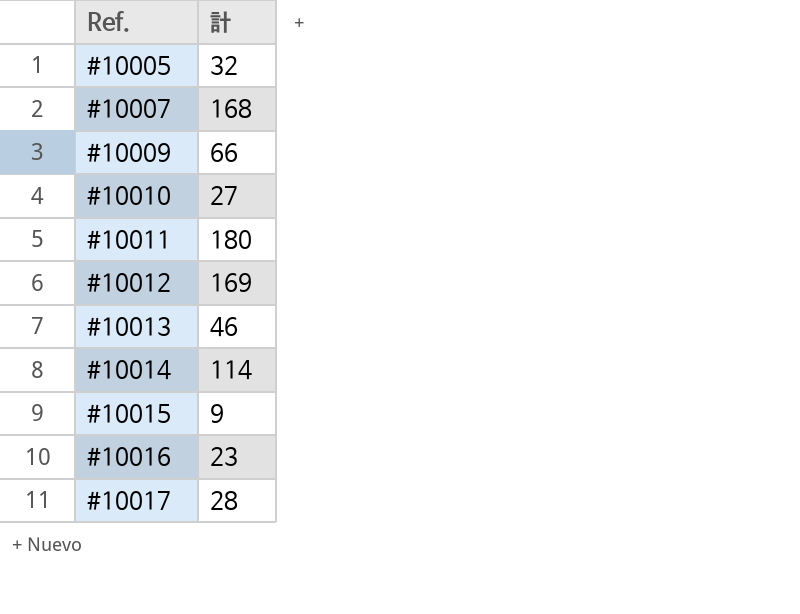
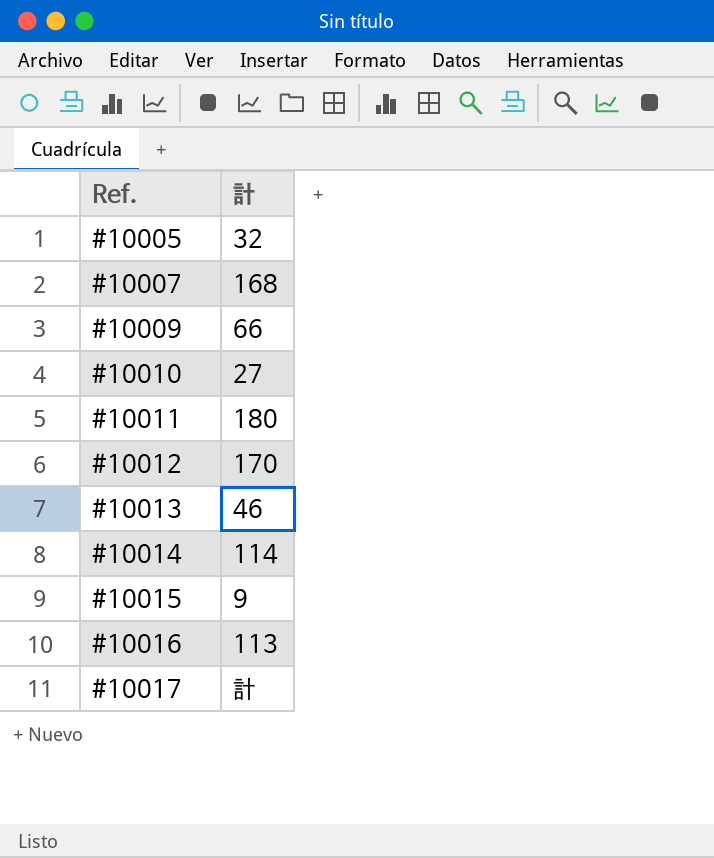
#10012 | 計: 169 -> 170
#10016 | 計: 23 -> 113
#10017 | 計: 28 -> 計

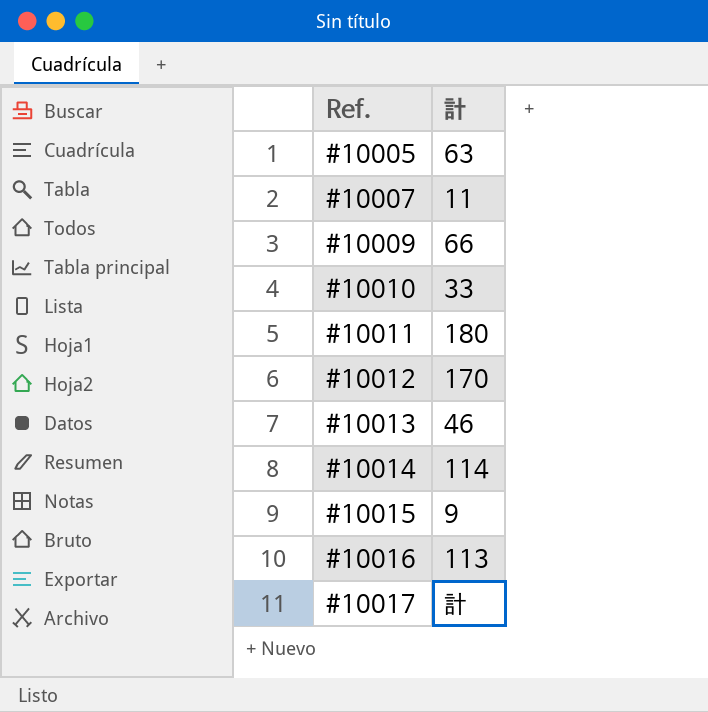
#10005 | 計: 32 -> 63
#10007 | 計: 168 -> 11
#10010 | 計: 27 -> 33

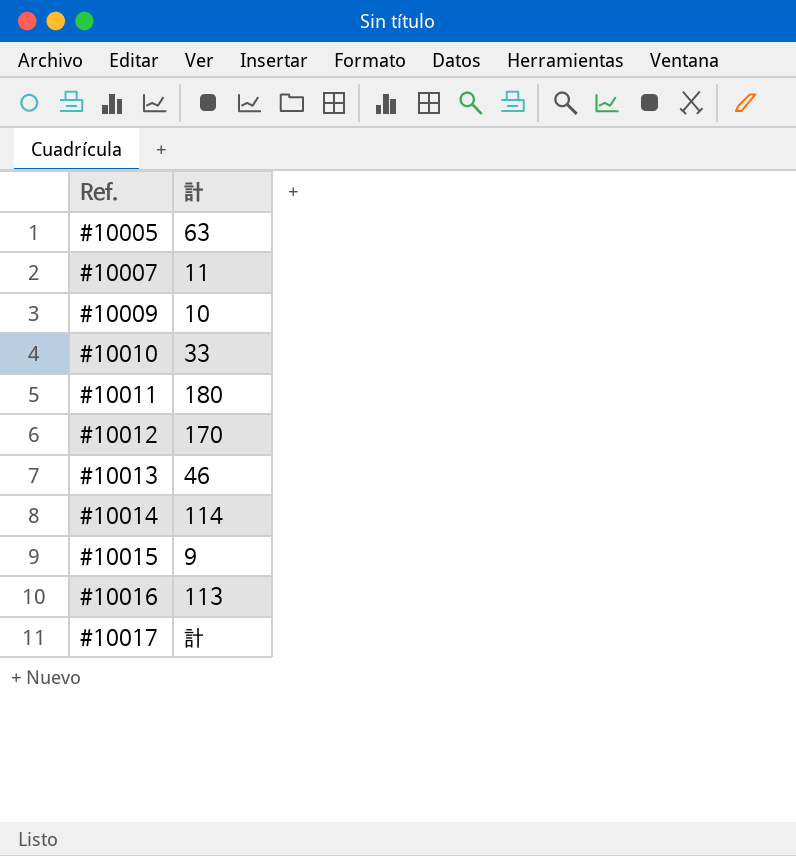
#10009 | 計: 66 -> 10

